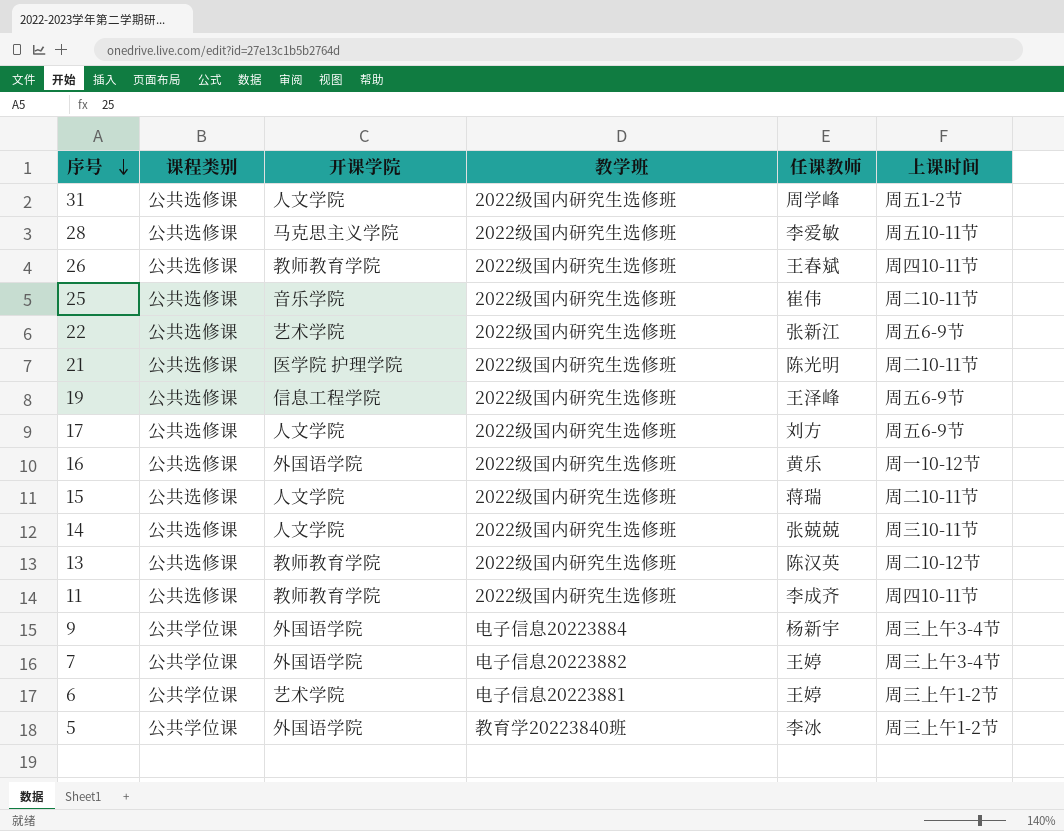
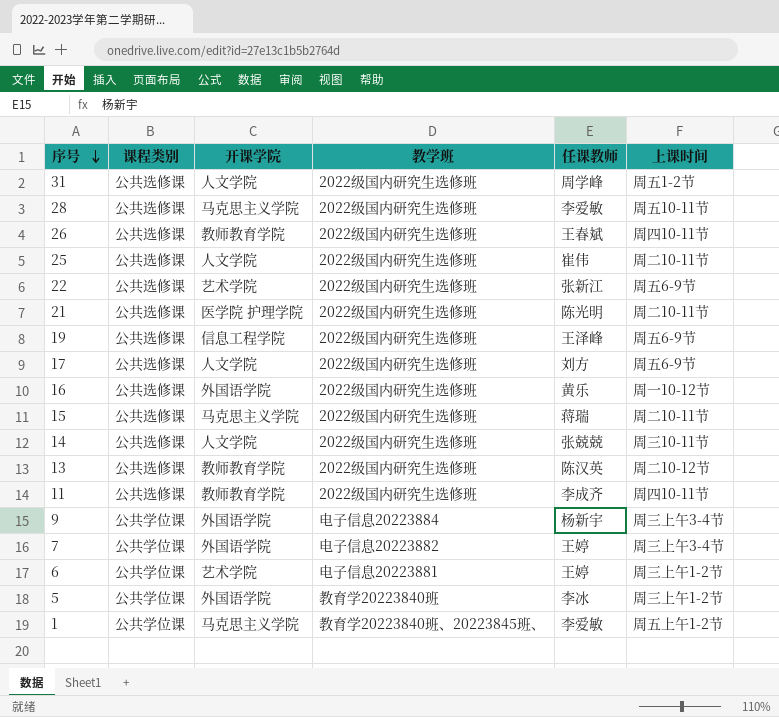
25 | 开课学院: 音乐学院 -> 人文学院
15 | 开课学院: 人文学院 -> 马克思主义学院
row 1: none -> 公共学位课 | 马克思主义学院 | 教育学20223840班、20223845班、 | 李爱敏 | 周五上午1-2节

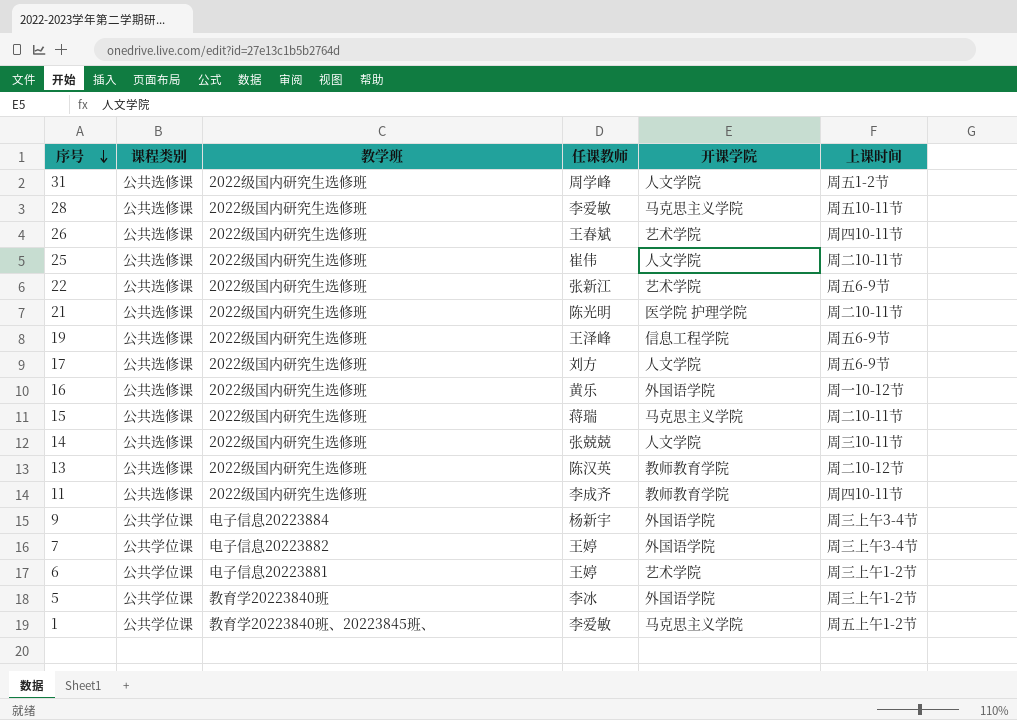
column 开课学院 | position: 3 -> 5
26 | 开课学院: 教师教育学院 -> 艺术学院

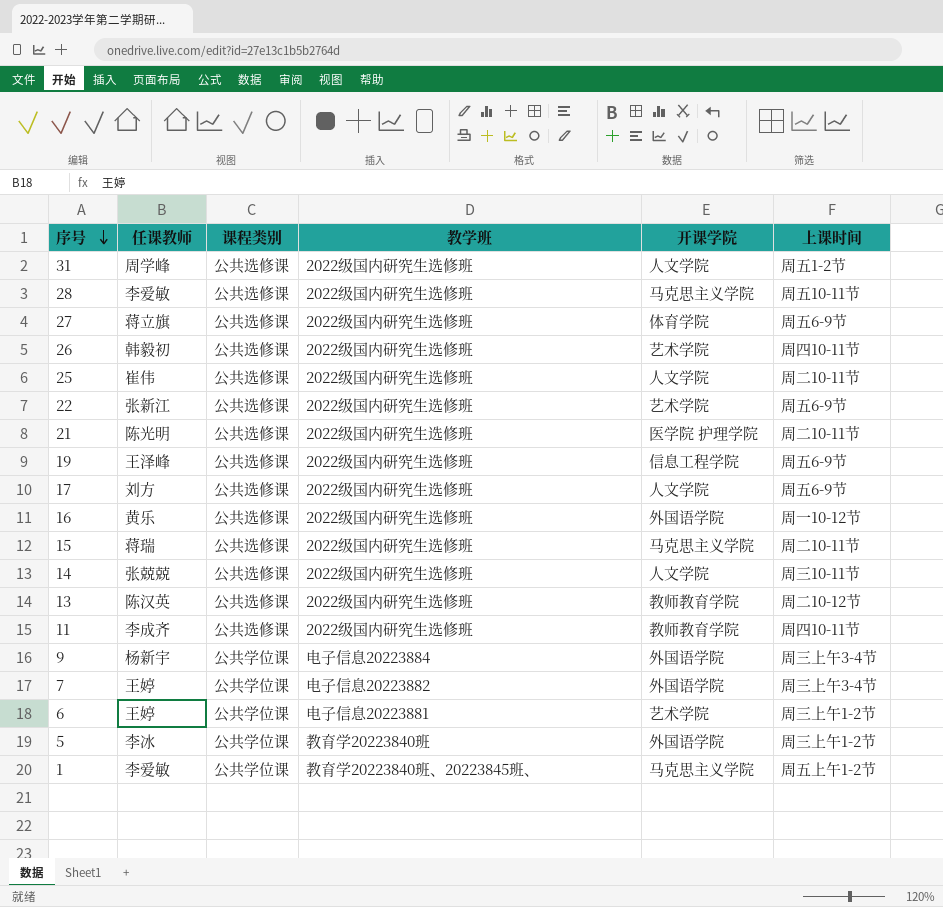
column 任课教师 | position: 4 -> 2
row 27: none -> 蒋立旗 | 公共选修课 | 2022级国内研究生选修班 | 体育学院 | 周五6-9节
26 | 任课教师: 王春斌 -> 韩毅初

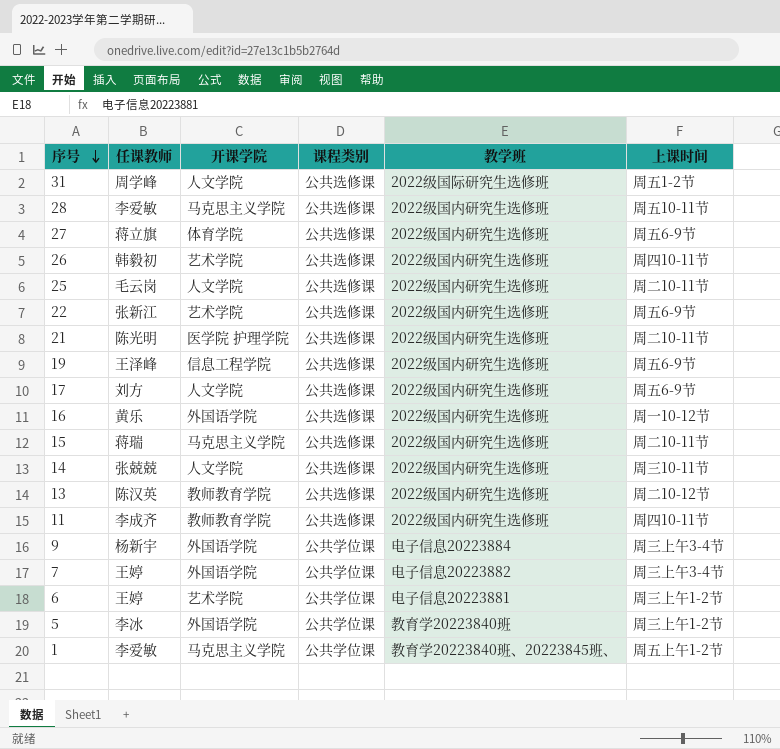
column 开课学院 | position: 5 -> 3
31 | 教学班: 2022级国内研究生选修班 -> 2022级国际研究生选修班
25 | 任课教师: 崔伟 -> 毛云岗

